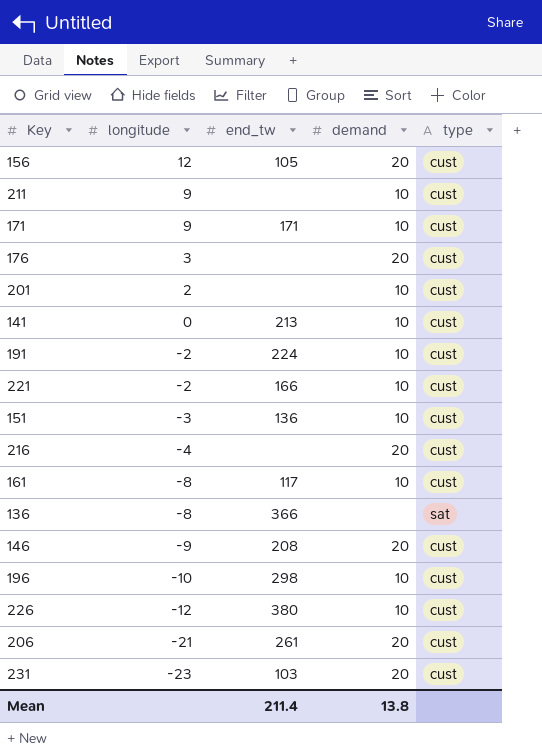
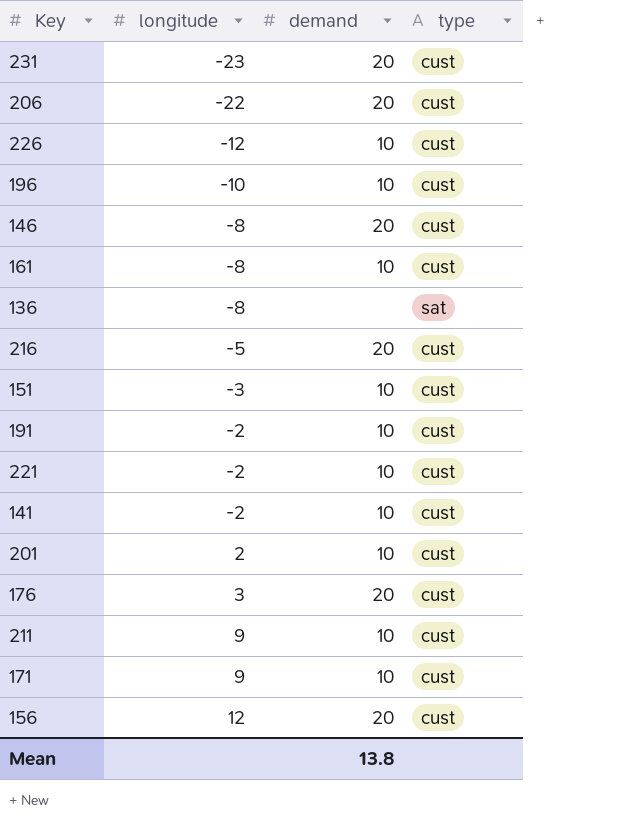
row order: longitude descending -> longitude ascending
column end_tw | position: 3 -> none
206 | longitude: -21 -> -22
146 | longitude: -9 -> -8
216 | longitude: -4 -> -5
141 | longitude: 0 -> -2

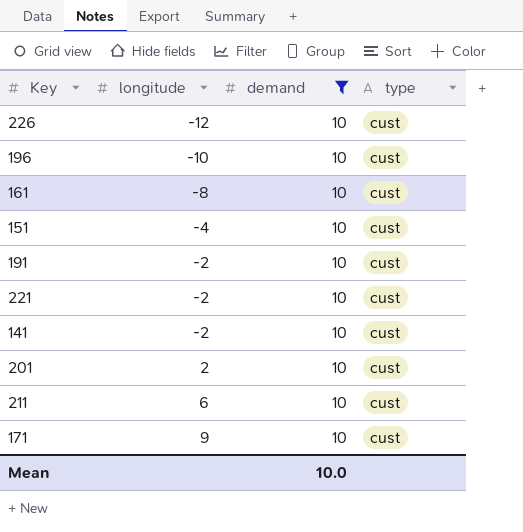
filter: none -> demand = 10
151 | longitude: -3 -> -4
211 | longitude: 9 -> 6
Mean | demand: 13.8 -> 10.0

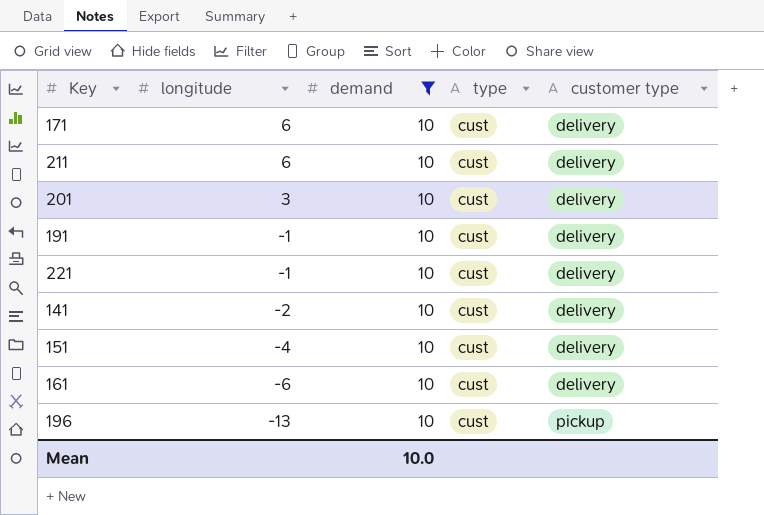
row order: longitude ascending -> longitude descending
column customer type | position: none -> 5
row 226: -12 | 10 | cust -> none
171 | longitude: 9 -> 6
201 | longitude: 2 -> 3
191 | longitude: -2 -> -1
221 | longitude: -2 -> -1
161 | longitude: -8 -> -6
196 | longitude: -10 -> -13

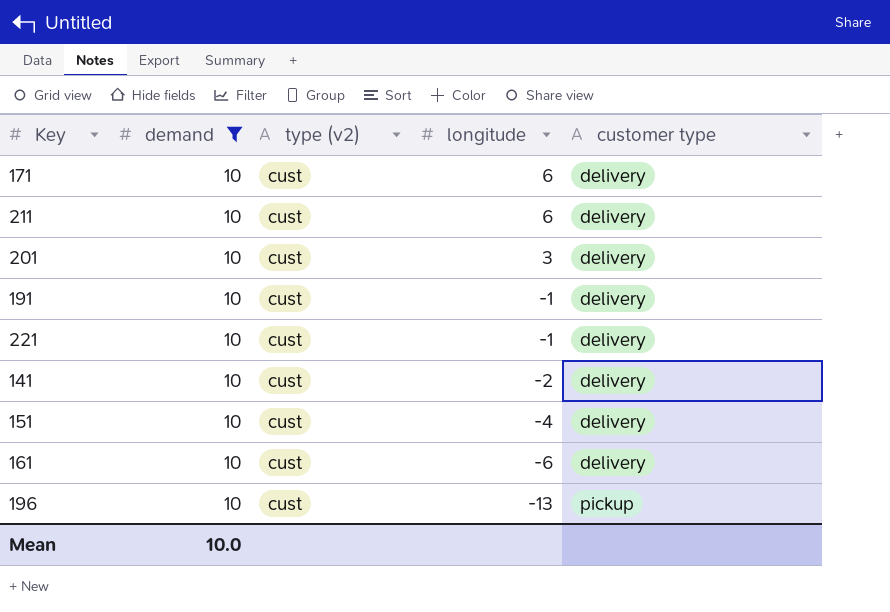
column name: type -> type (v2)
column longitude | position: 2 -> 4

